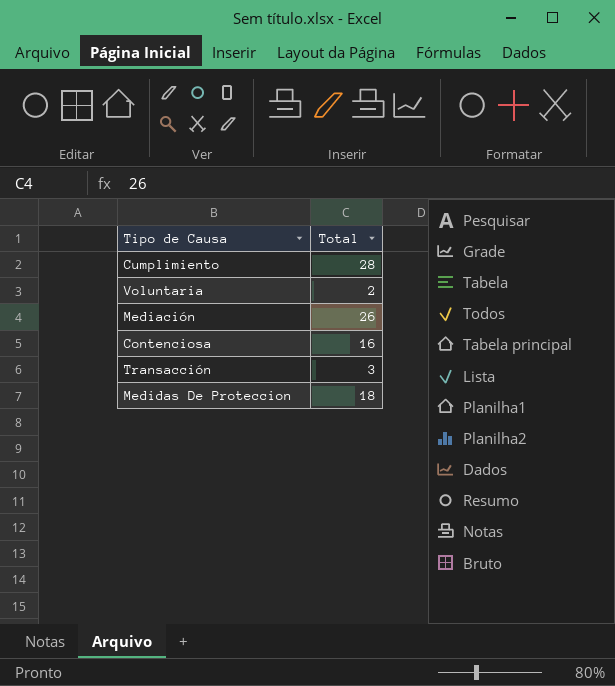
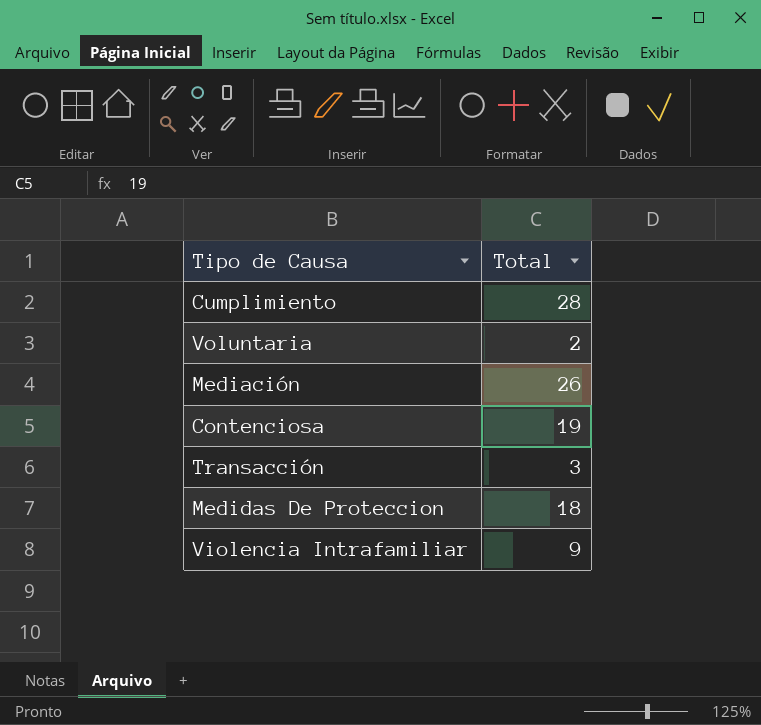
Contenciosa | Total: 16 -> 19
row Violencia Intrafamiliar: none -> 9

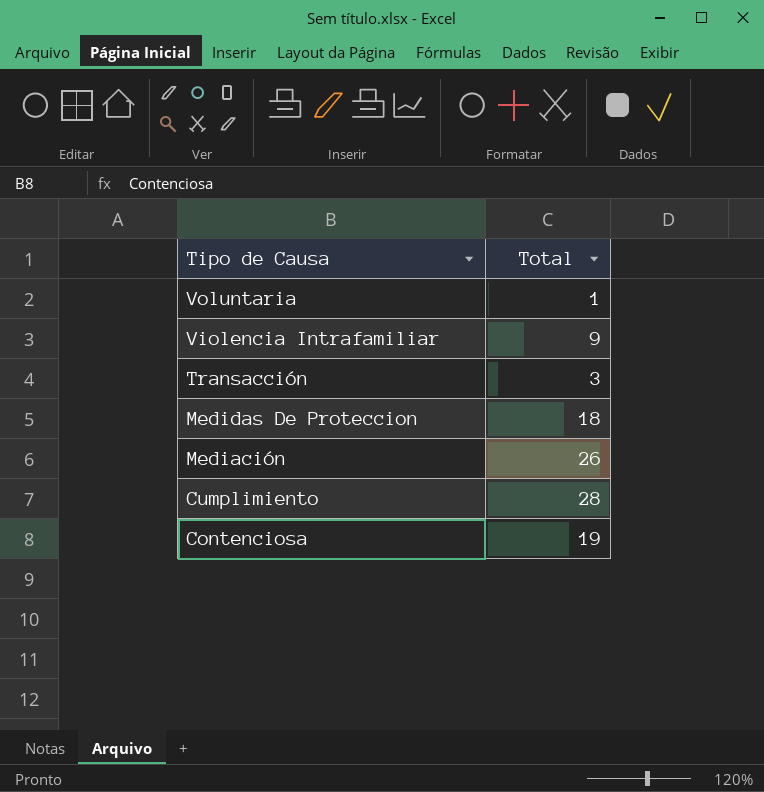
row order: none -> Tipo de Causa descending
Voluntaria | Total: 2 -> 1

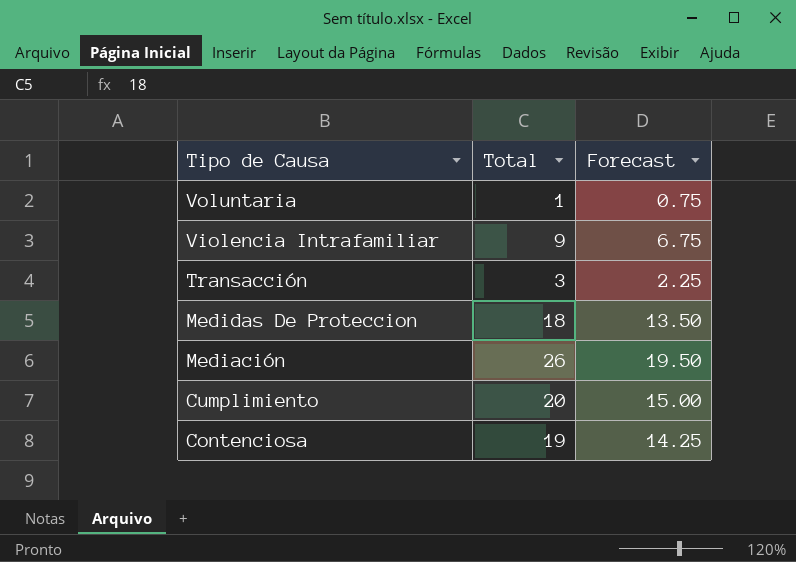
column Forecast | formula: none -> [Total] * 0.75
Cumplimiento | Total: 28 -> 20

